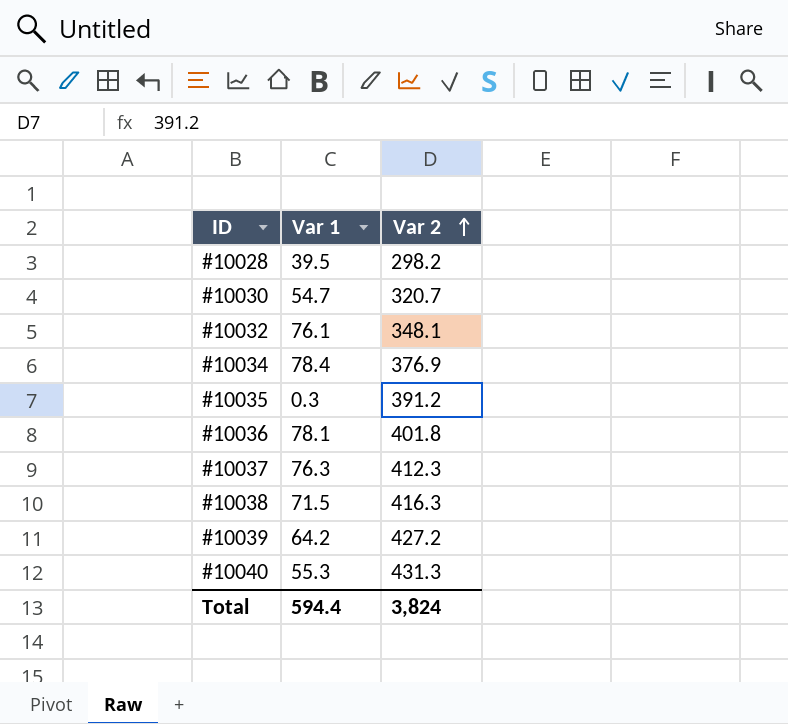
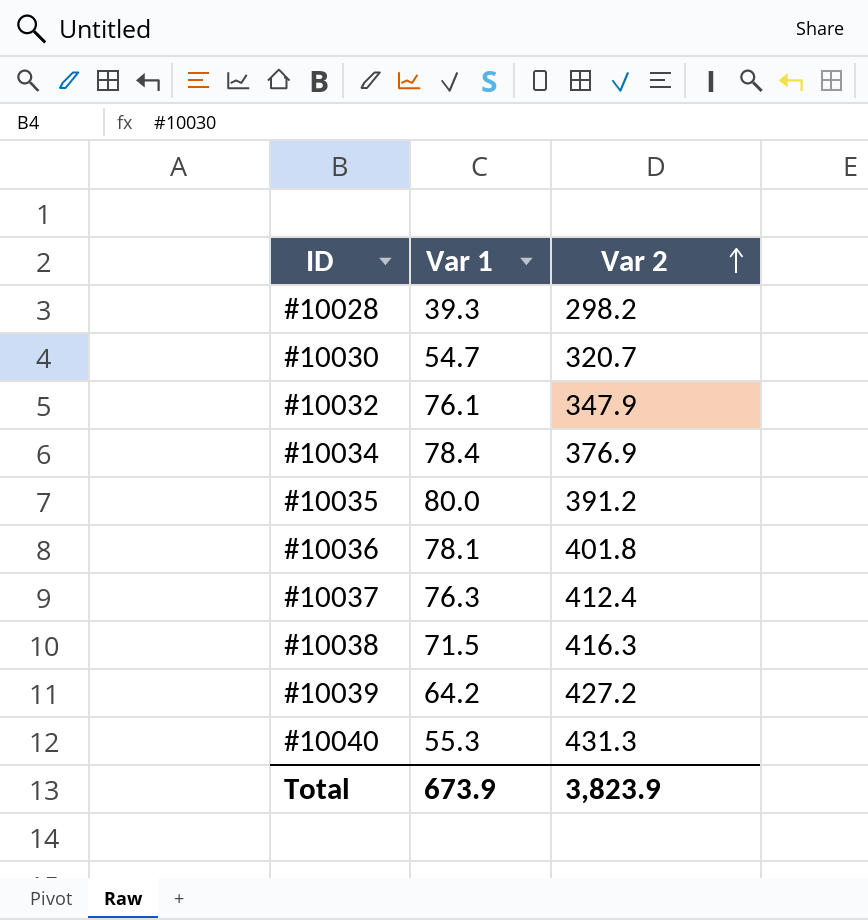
#10028 | Var 1: 39.5 -> 39.3
#10032 | Var 2: 348.1 -> 347.9
#10035 | Var 1: 0.3 -> 80.0
#10037 | Var 2: 412.3 -> 412.4
Total | Var 1: 594.4 -> 673.9
Total | Var 2: 3,824 -> 3,823.9

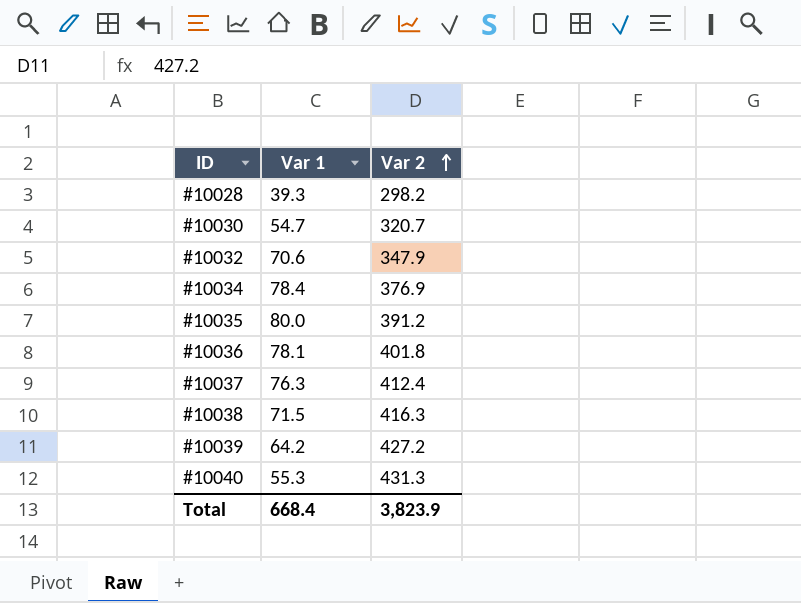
#10032 | Var 1: 76.1 -> 70.6
Total | Var 1: 673.9 -> 668.4

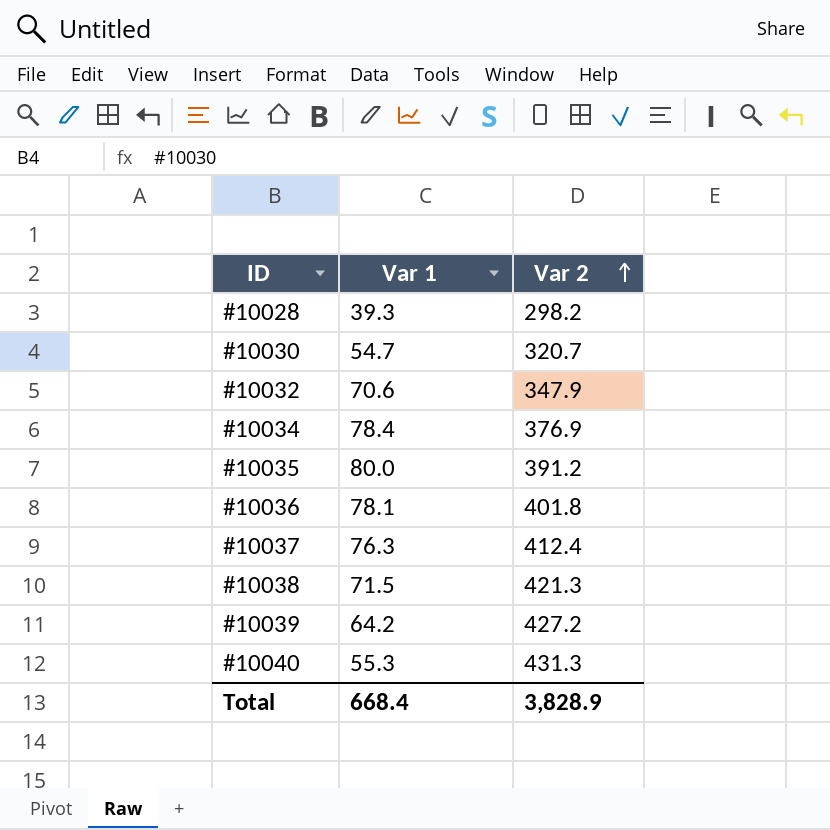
#10038 | Var 2: 416.3 -> 421.3
Total | Var 2: 3,823.9 -> 3,828.9

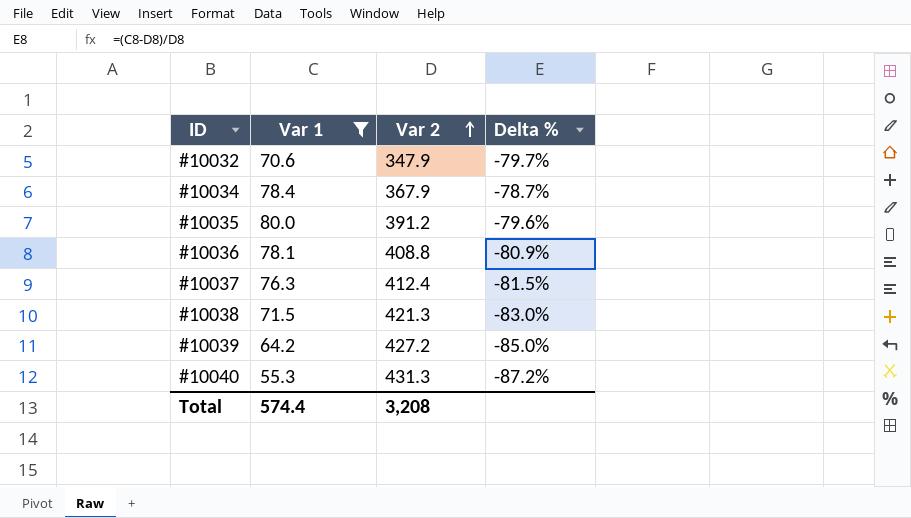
filter: none -> Var 1 >= 55.3
column Delta % | formula: none -> ([Var 1] - [Var 2]) / [Var 2]
#10034 | Var 2: 376.9 -> 367.9
#10036 | Var 2: 401.8 -> 408.8
Total | Var 1: 668.4 -> 574.4
Total | Var 2: 3,828.9 -> 3,208

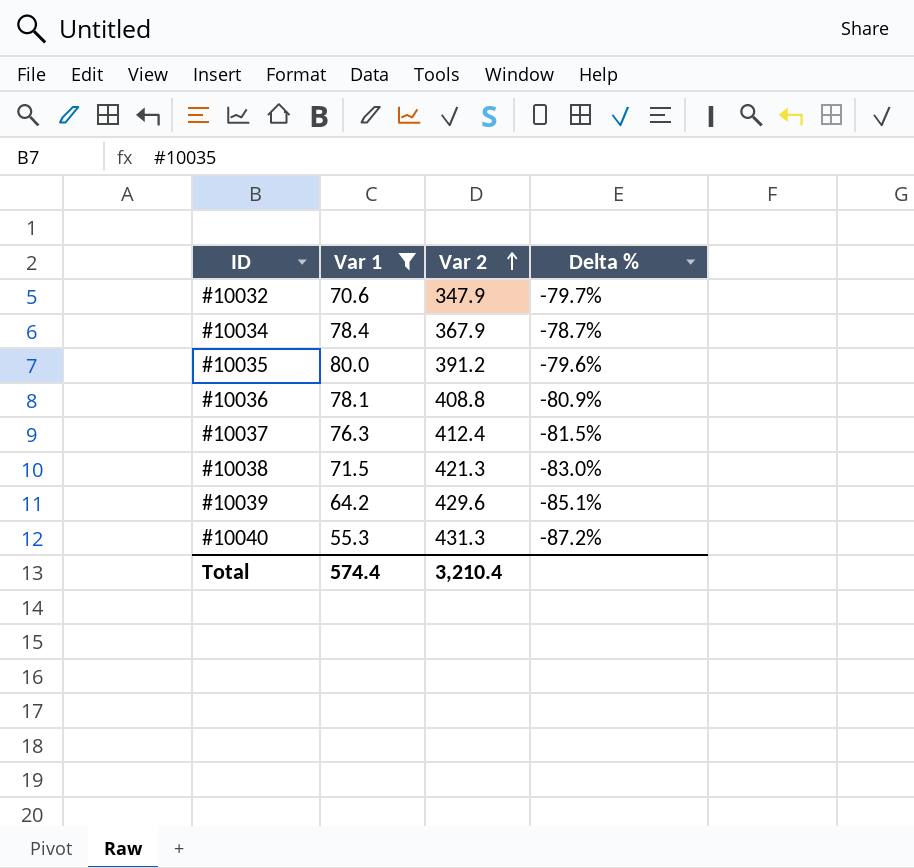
#10039 | Var 2: 427.2 -> 429.6
#10039 | Delta %: -85.0% -> -85.1%
Total | Var 2: 3,208 -> 3,210.4

